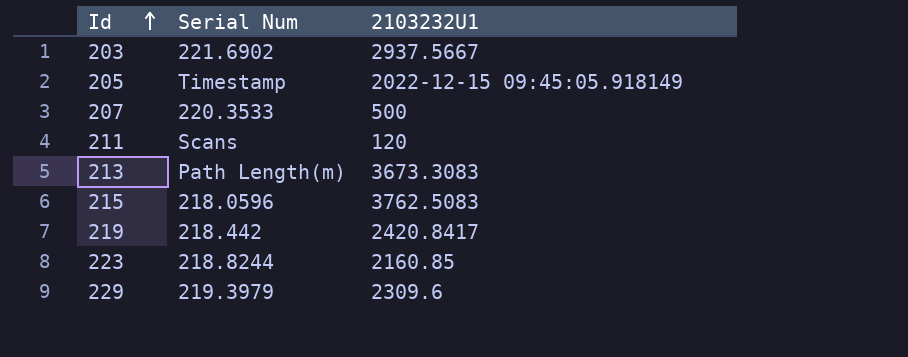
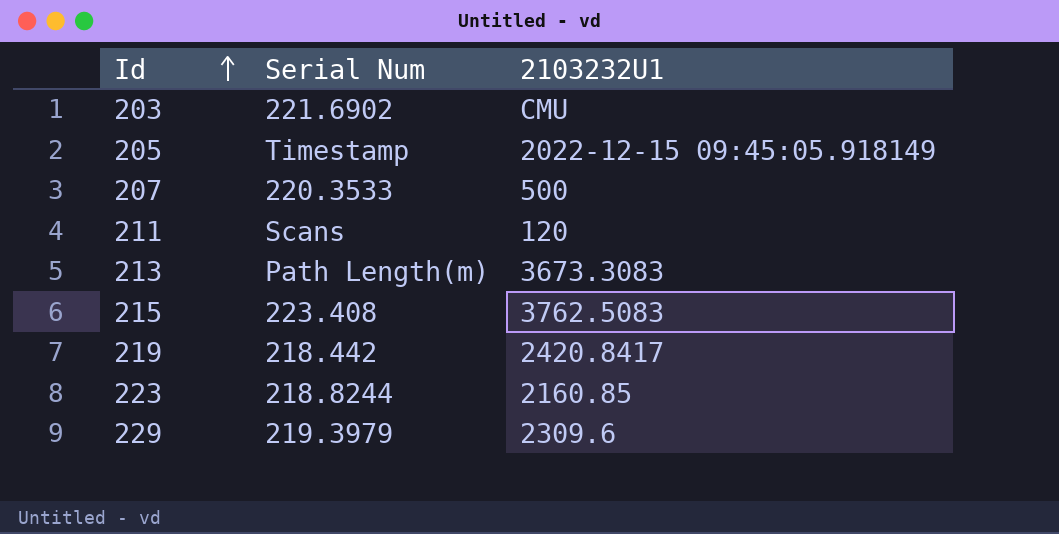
203 | 2103232U1: 2937.5667 -> CMU
215 | Serial Num: 218.0596 -> 223.408

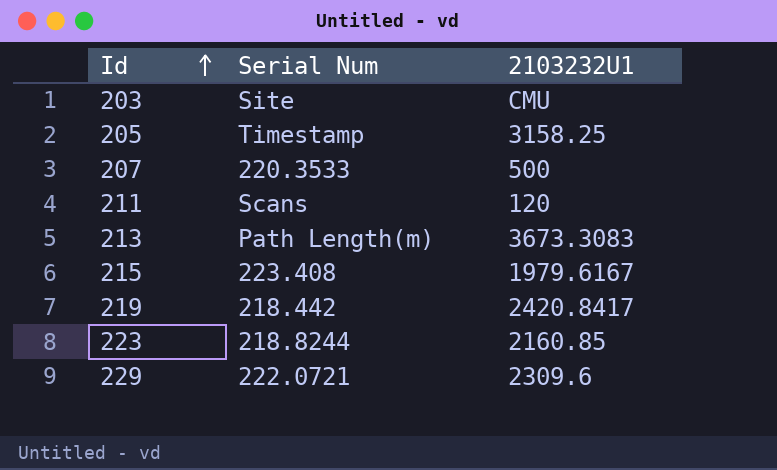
203 | Serial Num: 221.6902 -> Site
205 | 2103232U1: 2022-12-15 09:45:05.918149 -> 3158.25
215 | 2103232U1: 3762.5083 -> 1979.6167
229 | Serial Num: 219.3979 -> 222.0721

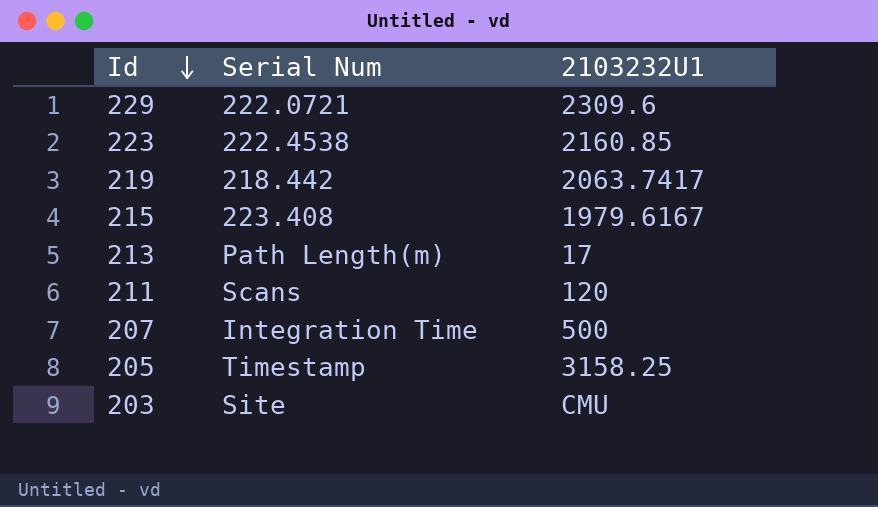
row order: Id ascending -> Id descending
223 | Serial Num: 218.8244 -> 222.4538
219 | 2103232U1: 2420.8417 -> 2063.7417
213 | 2103232U1: 3673.3083 -> 17
207 | Serial Num: 220.3533 -> Integration Time

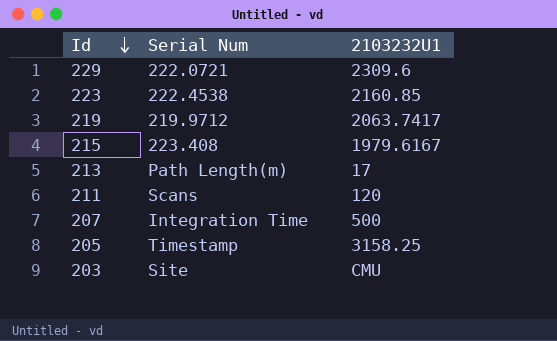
219 | Serial Num: 218.442 -> 219.9712

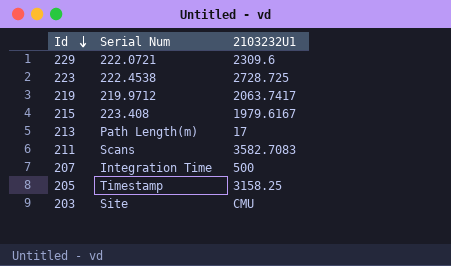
223 | 2103232U1: 2160.85 -> 2728.725
211 | 2103232U1: 120 -> 3582.7083

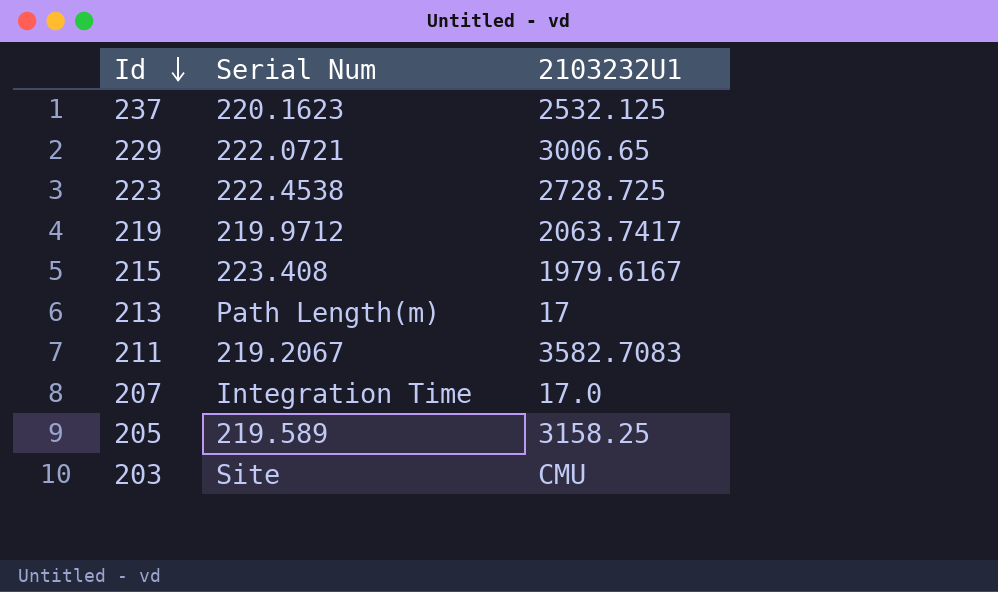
row 237: none -> 220.1623 | 2532.125
229 | 2103232U1: 2309.6 -> 3006.65
211 | Serial Num: Scans -> 219.2067
207 | 2103232U1: 500 -> 17.0
205 | Serial Num: Timestamp -> 219.589

